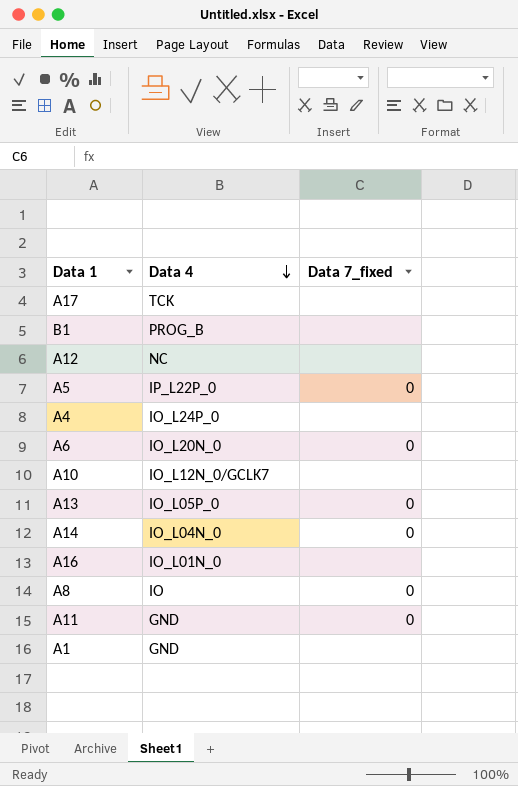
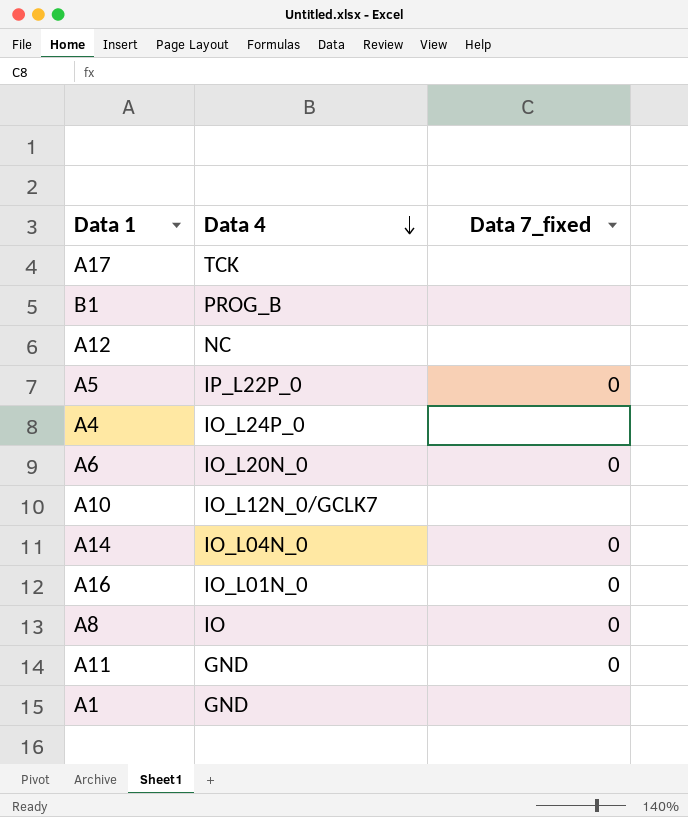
row A13: IO_L05P_0 | 0 -> none
A16 | Data 7_fixed: none -> 0

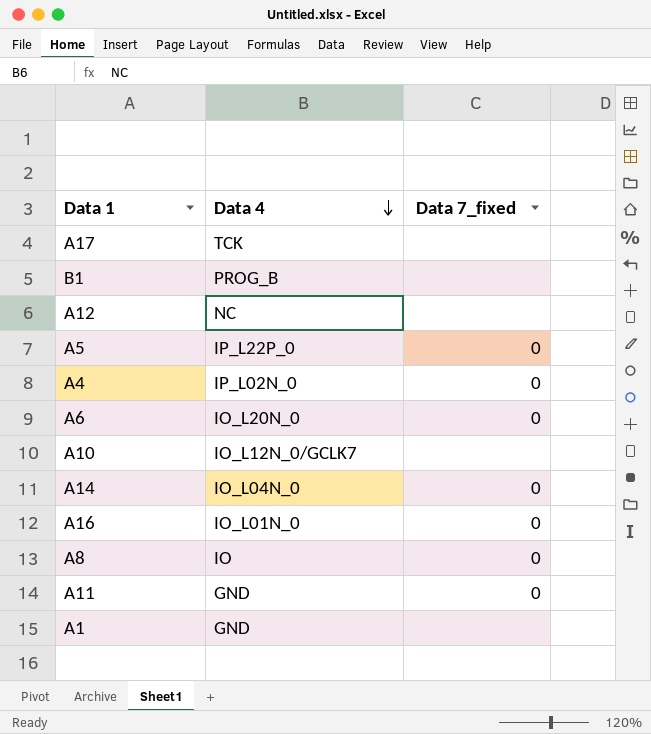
A4 | Data 4: IO_L24P_0 -> IP_L02N_0
A4 | Data 7_fixed: none -> 0

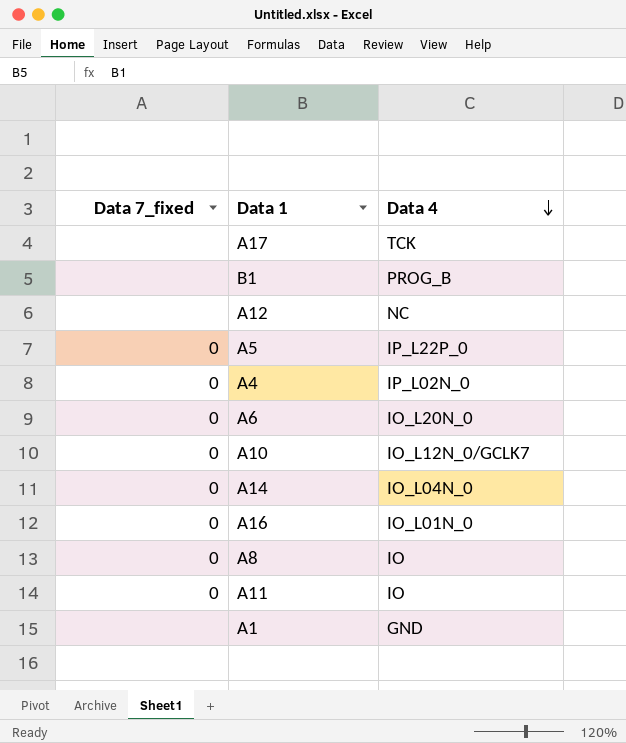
column Data 7_fixed | position: 3 -> 1
A10 | Data 7_fixed: none -> 0
A11 | Data 4: GND -> IO

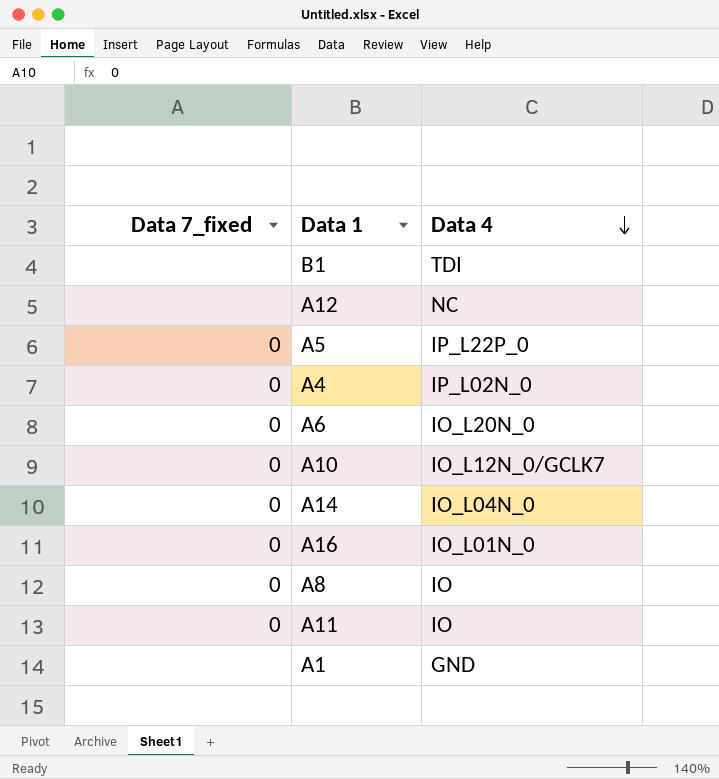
row A17: none | TCK -> none
B1 | Data 4: PROG_B -> TDI

